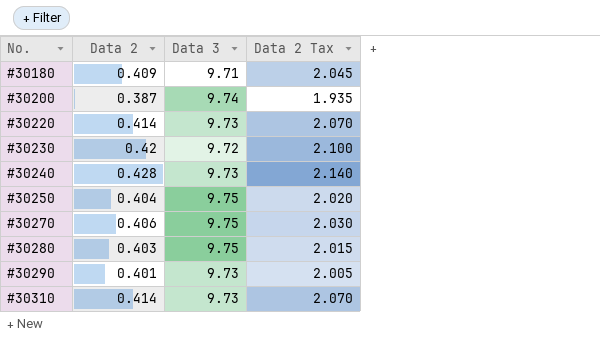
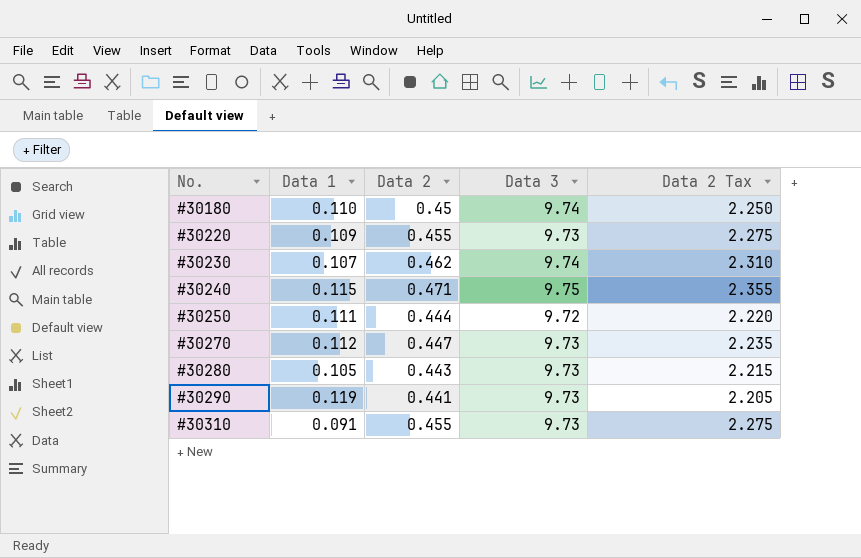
column Data 1 | position: none -> 2
row #30200: 0.387 | 9.74 | 1.935 -> none
#30180 | Data 2: 0.409 -> 0.45
#30180 | Data 3: 9.71 -> 9.74
#30180 | Data 2 Tax: 2.045 -> 2.250
#30220 | Data 2: 0.414 -> 0.455
#30220 | Data 2 Tax: 2.070 -> 2.275
#30230 | Data 2: 0.42 -> 0.462
#30230 | Data 3: 9.72 -> 9.74
#30230 | Data 2 Tax: 2.100 -> 2.310
#30240 | Data 2: 0.428 -> 0.471
#30240 | Data 3: 9.73 -> 9.75
#30240 | Data 2 Tax: 2.140 -> 2.355
#30250 | Data 2: 0.404 -> 0.444
#30250 | Data 3: 9.75 -> 9.72
#30250 | Data 2 Tax: 2.020 -> 2.220
#30270 | Data 2: 0.406 -> 0.447
#30270 | Data 3: 9.75 -> 9.73
#30270 | Data 2 Tax: 2.030 -> 2.235
#30280 | Data 2: 0.403 -> 0.443
#30280 | Data 3: 9.75 -> 9.73
#30280 | Data 2 Tax: 2.015 -> 2.215
#30290 | Data 2: 0.401 -> 0.441
#30290 | Data 2 Tax: 2.005 -> 2.205
#30310 | Data 2: 0.414 -> 0.455
#30310 | Data 2 Tax: 2.070 -> 2.275

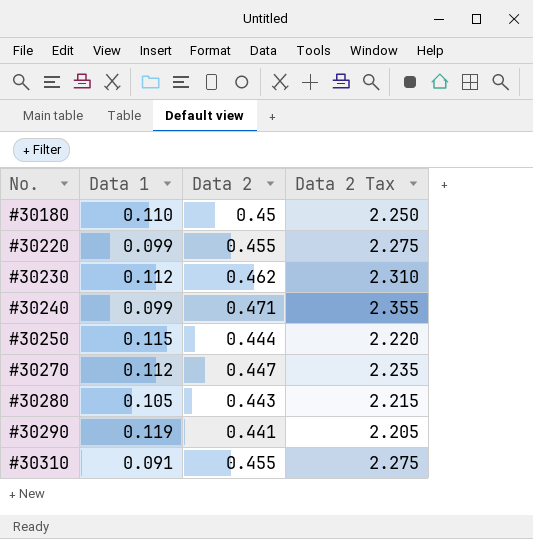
column Data 3 | position: 4 -> none
#30220 | Data 1: 0.109 -> 0.099
#30230 | Data 1: 0.107 -> 0.112
#30240 | Data 1: 0.115 -> 0.099
#30250 | Data 1: 0.111 -> 0.115

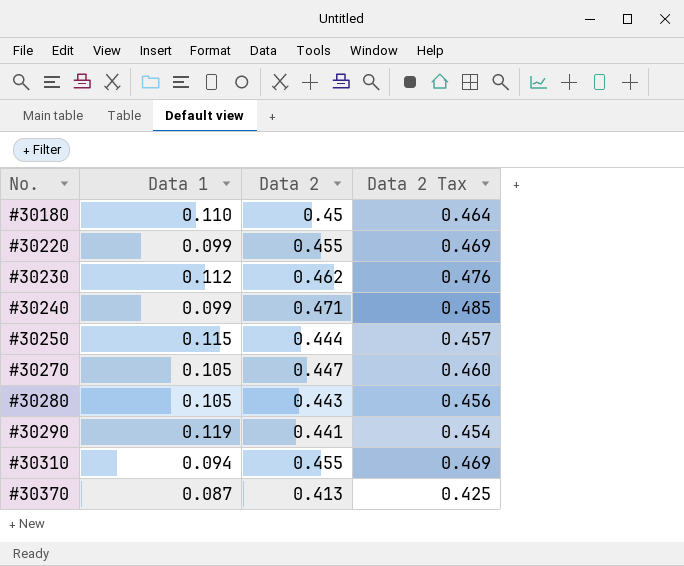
column Data 2 Tax | formula: [Data 2] * 5 -> [Data 2] * 1.03
#30270 | Data 1: 0.112 -> 0.105
#30310 | Data 1: 0.091 -> 0.094
row #30370: none -> 0.087 | 0.413 | 0.425

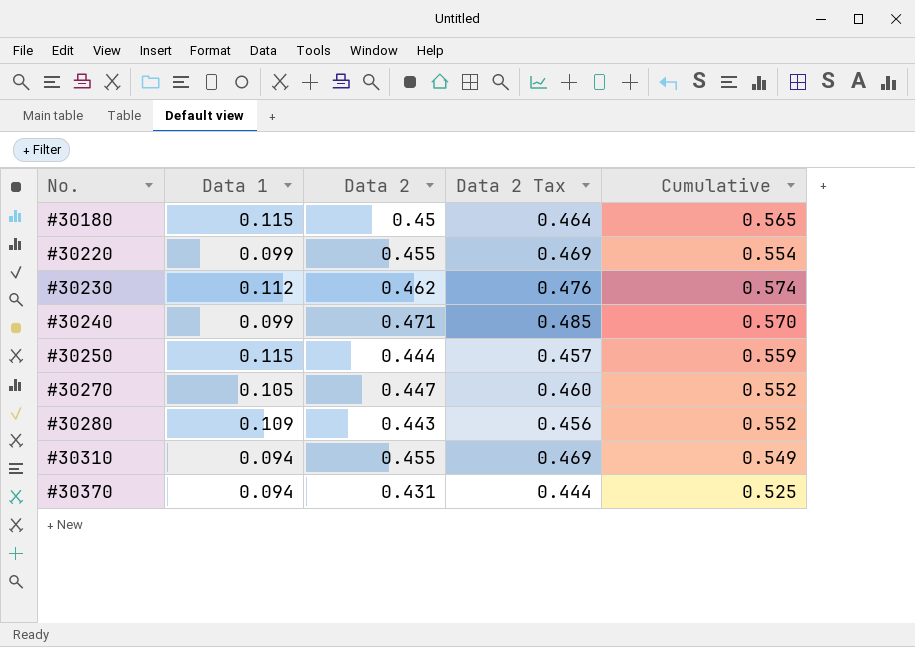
column Cumulative | formula: none -> [Data 1] + [Data 2]
row #30290: 0.119 | 0.441 | 0.454 -> none
#30180 | Data 1: 0.110 -> 0.115
#30280 | Data 1: 0.105 -> 0.109
#30370 | Data 1: 0.087 -> 0.094
#30370 | Data 2: 0.413 -> 0.431
#30370 | Data 2 Tax: 0.425 -> 0.444

